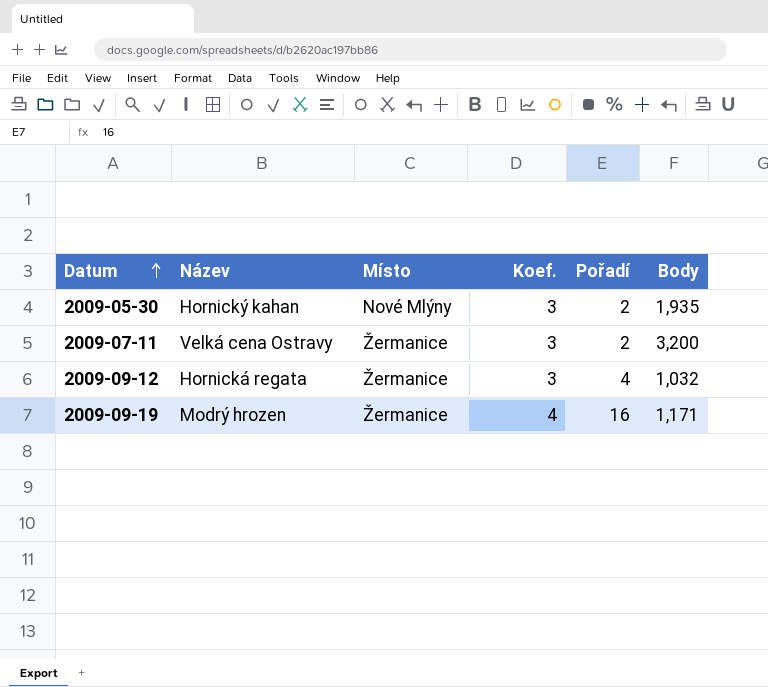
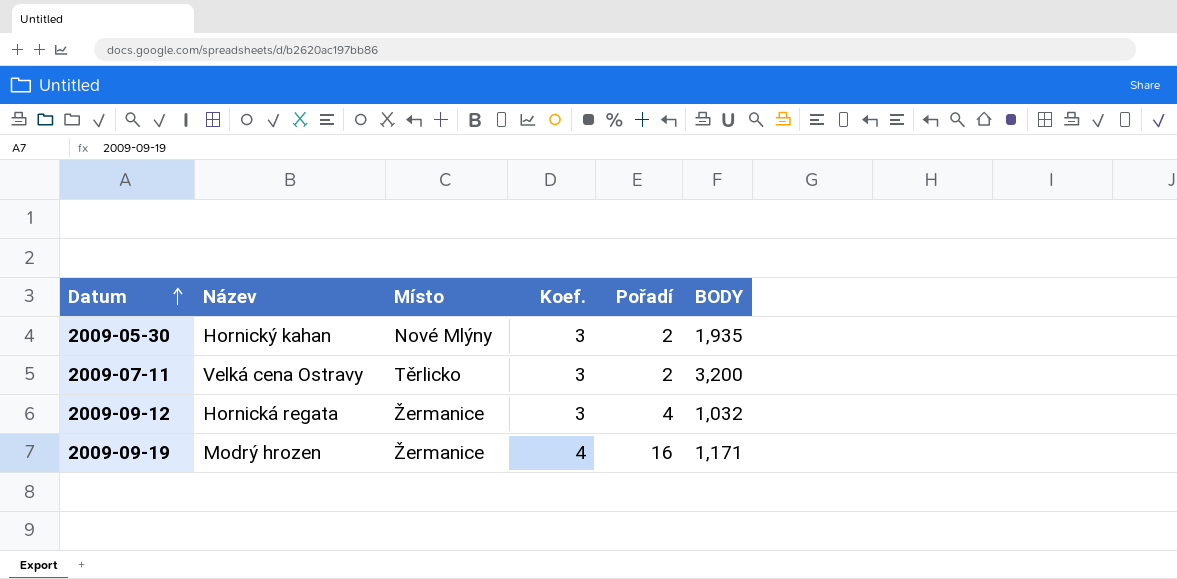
column name: Body -> BODY
2009-07-11 | Místo: Žermanice -> Těrlicko

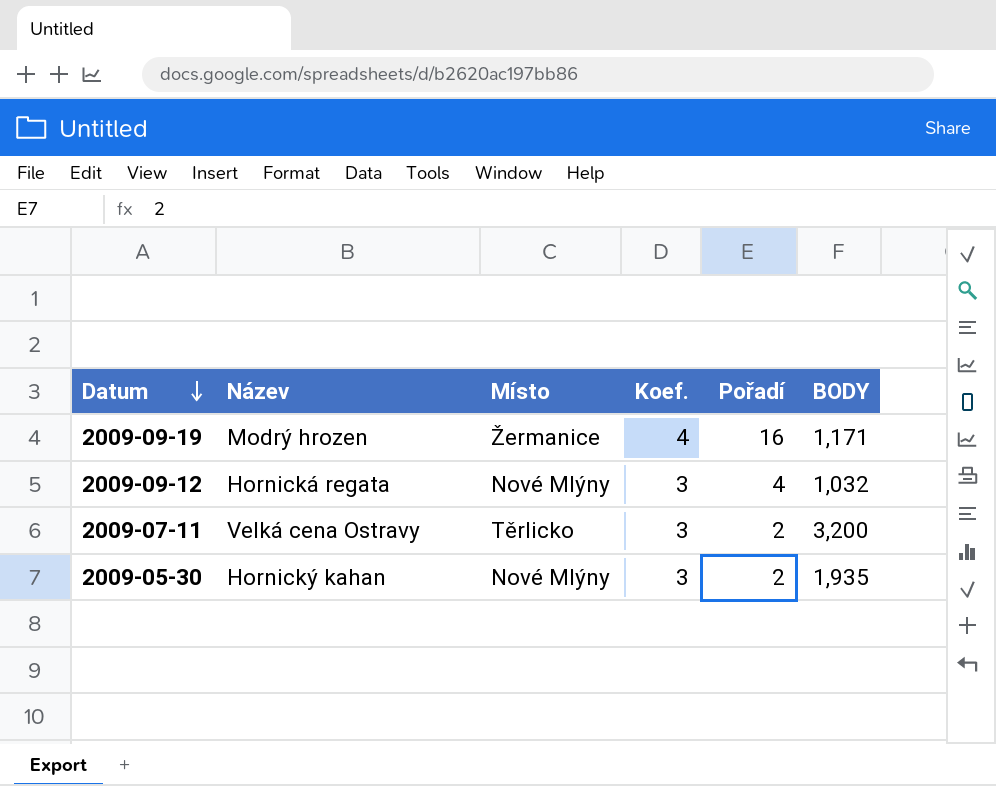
row order: Datum ascending -> Datum descending
2009-09-12 | Místo: Žermanice -> Nové Mlýny

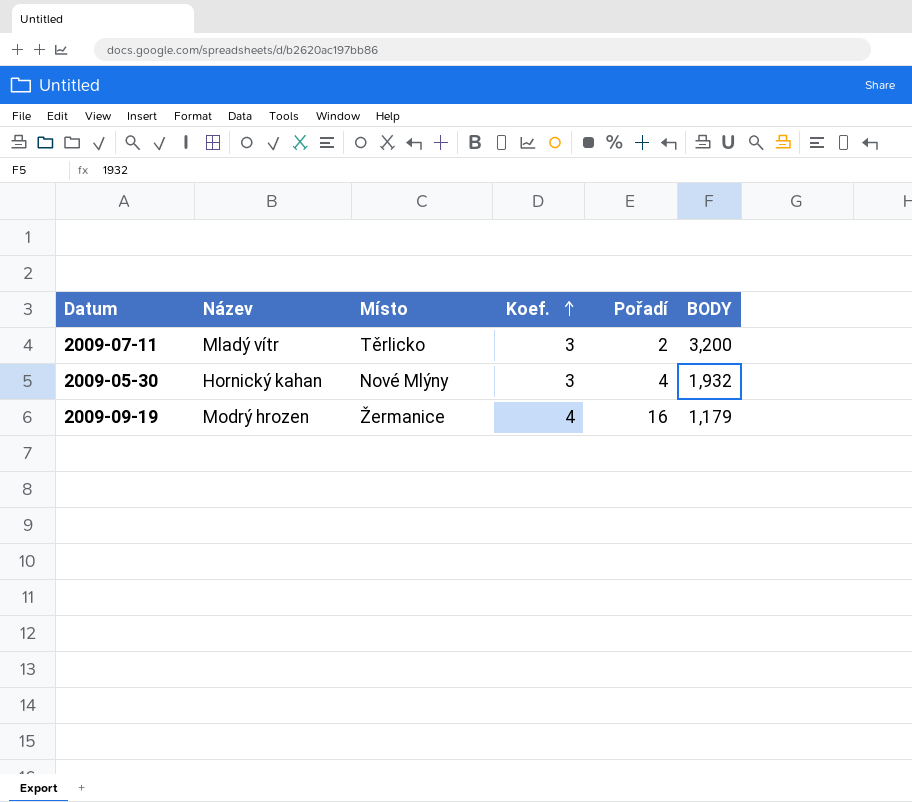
row order: Datum descending -> Koef. ascending
row 2009-09-12: Hornická regata | Nové Mlýny | 3 | 4 | 1,032 -> none
2009-07-11 | Název: Velká cena Ostravy -> Mladý vítr
2009-05-30 | Pořadí: 2 -> 4
2009-05-30 | BODY: 1,935 -> 1,932
2009-09-19 | BODY: 1,171 -> 1,179

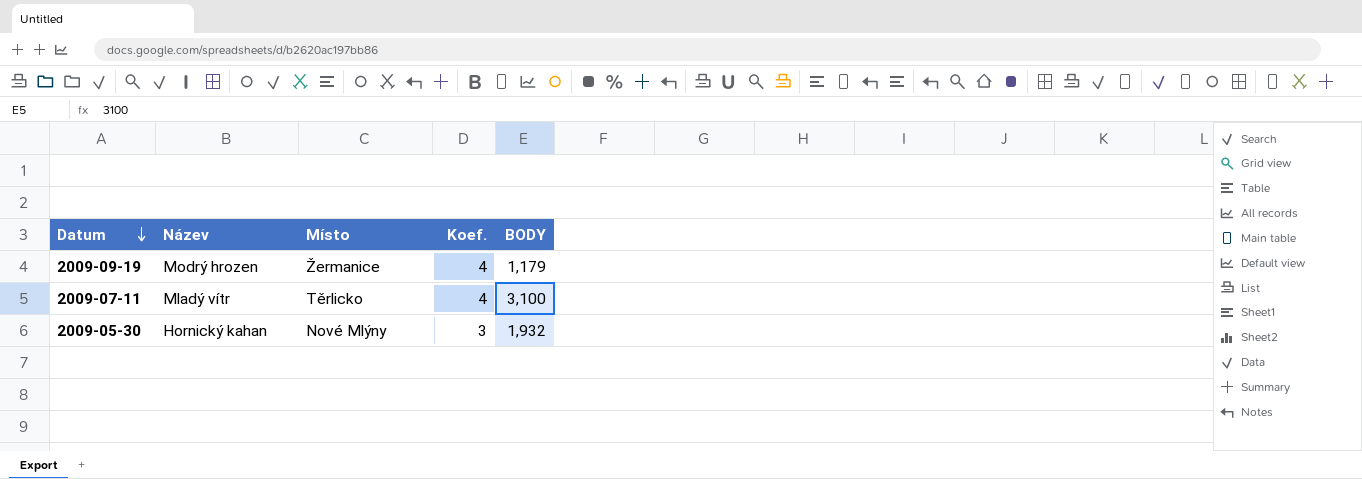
row order: Koef. ascending -> Datum descending
column Pořadí | position: 5 -> none
2009-07-11 | Koef.: 3 -> 4
2009-07-11 | BODY: 3,200 -> 3,100

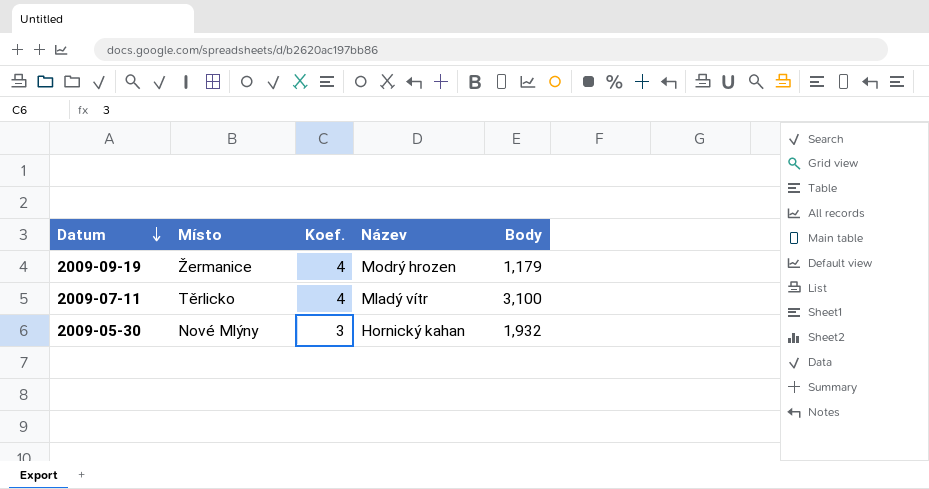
column Název | position: 2 -> 4
column name: BODY -> Body

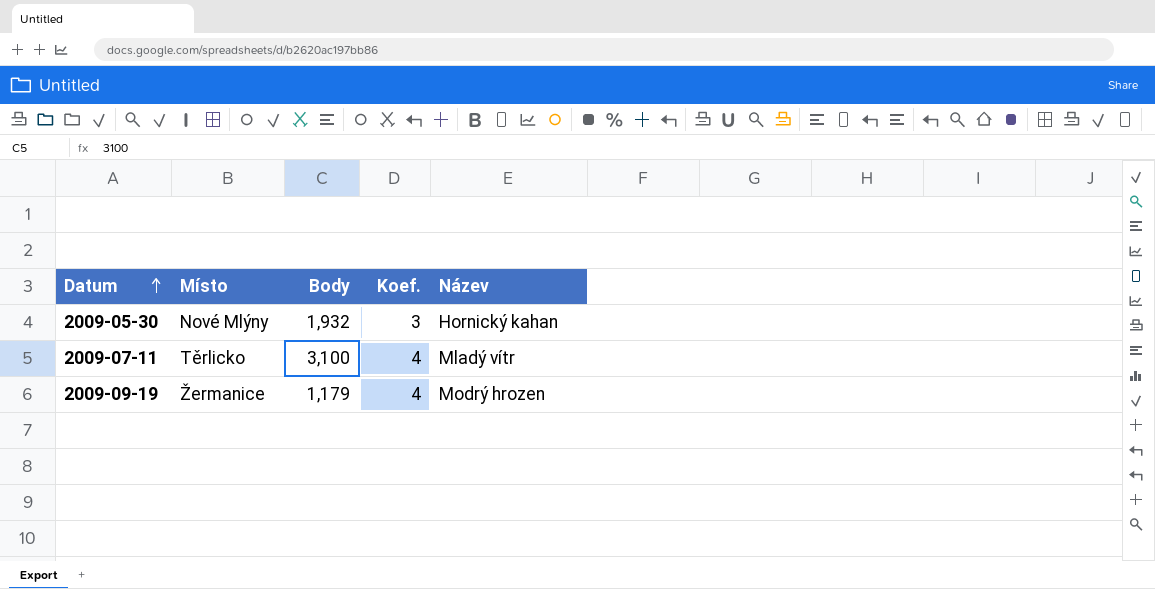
row order: Datum descending -> Datum ascending
column Body | position: 5 -> 3

